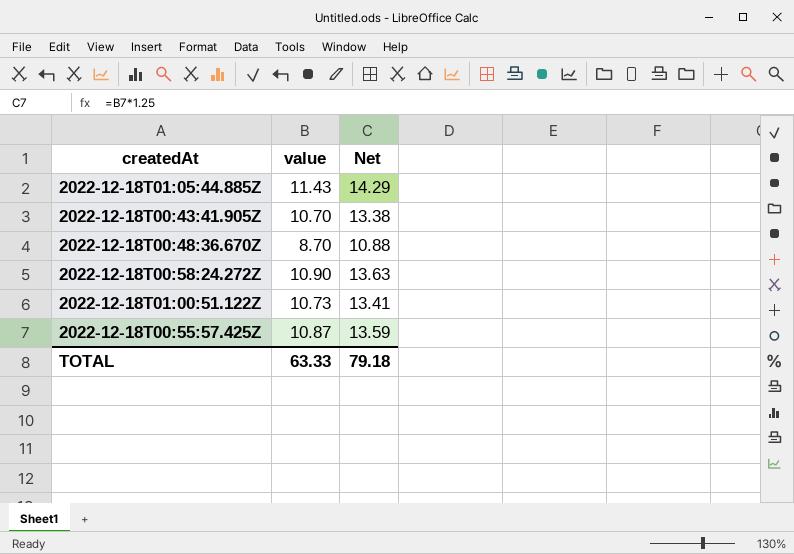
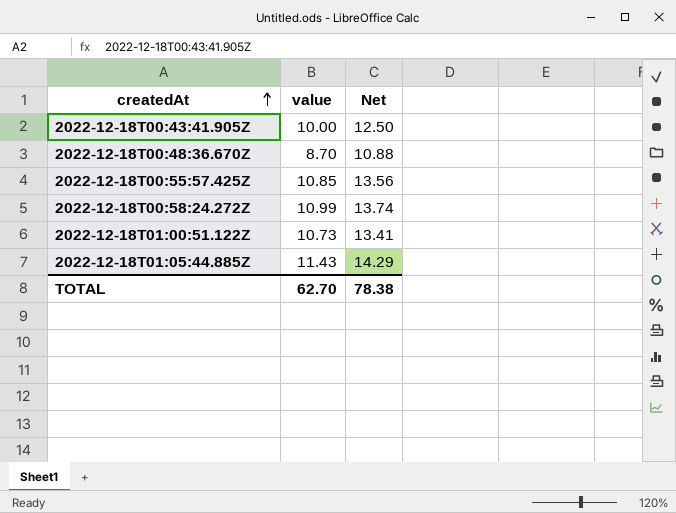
row order: none -> createdAt ascending
2022-12-18T00:43:41.905Z | value: 10.70 -> 10.00
2022-12-18T00:43:41.905Z | Net: 13.38 -> 12.50
2022-12-18T00:55:57.425Z | value: 10.87 -> 10.85
2022-12-18T00:55:57.425Z | Net: 13.59 -> 13.56
2022-12-18T00:58:24.272Z | value: 10.90 -> 10.99
2022-12-18T00:58:24.272Z | Net: 13.63 -> 13.74
TOTAL | value: 63.33 -> 62.70
TOTAL | Net: 79.18 -> 78.38

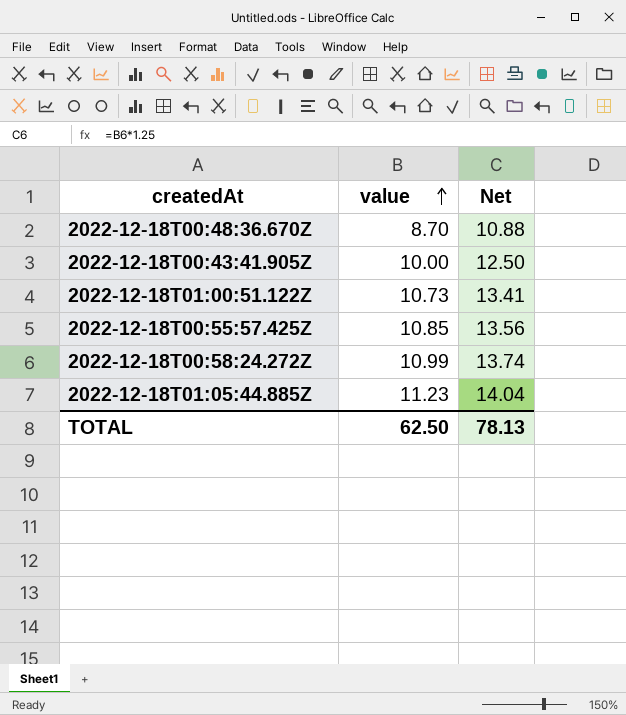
row order: createdAt ascending -> value ascending
2022-12-18T01:05:44.885Z | value: 11.43 -> 11.23
2022-12-18T01:05:44.885Z | Net: 14.29 -> 14.04
TOTAL | value: 62.70 -> 62.50
TOTAL | Net: 78.38 -> 78.13

